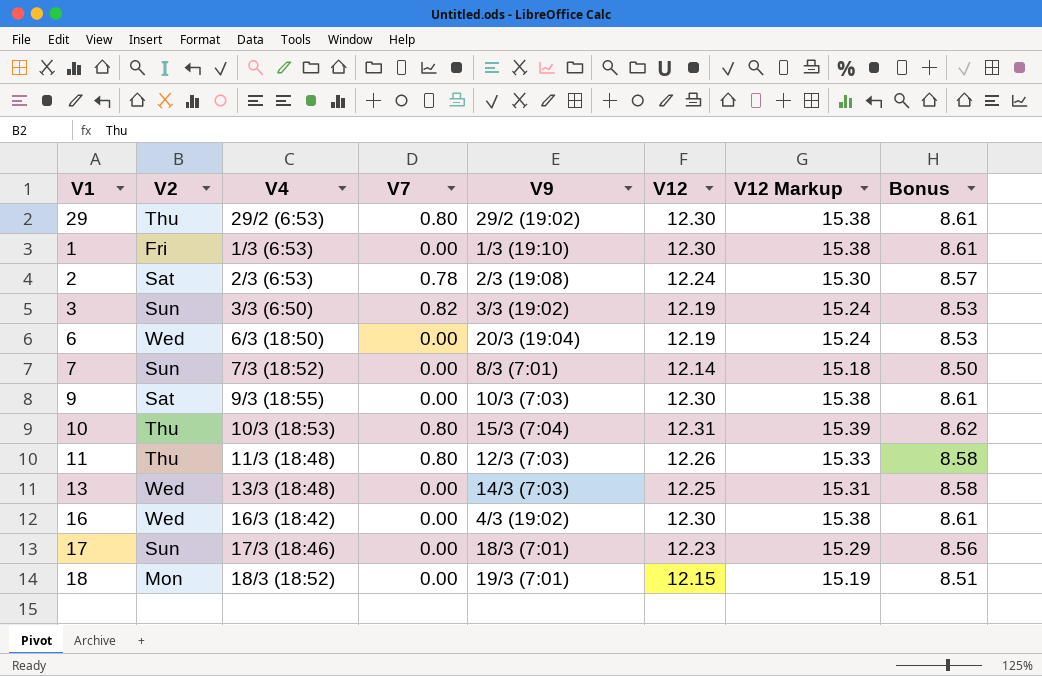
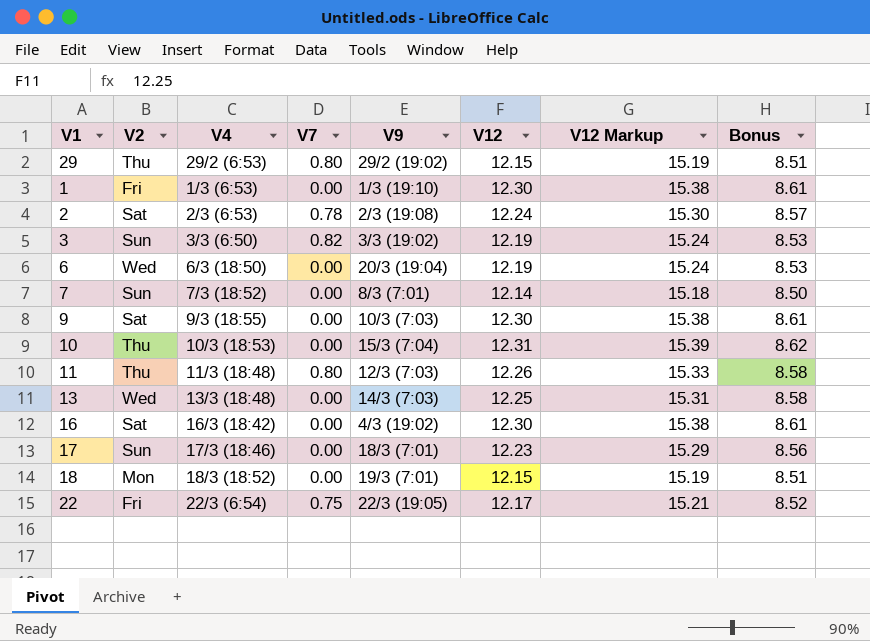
29 | V12: 12.30 -> 12.15
29 | V12 Markup: 15.38 -> 15.19
29 | Bonus: 8.61 -> 8.51
10 | V7: 0.80 -> 0.00
16 | V2: Wed -> Sat
row 22: none -> Fri | 22/3 (6:54) | 0.75 | 22/3 (19:05) | 12.17 | 15.21 | 8.52

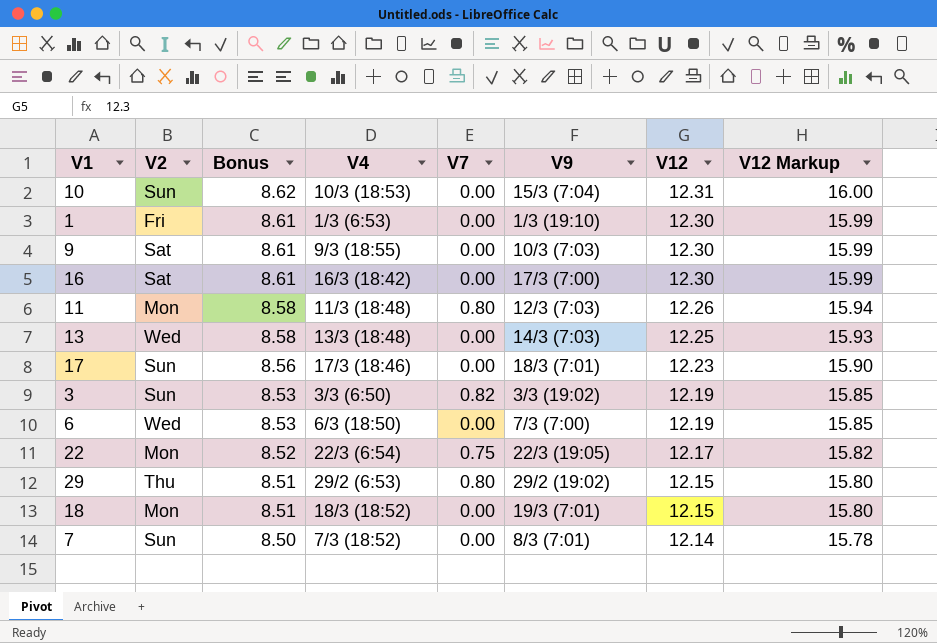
row order: none -> Bonus descending
column Bonus | position: 8 -> 3
column V12 Markup | formula: [V12] * 1.25 -> [V12] * 1.3
row 2: Sat | 2/3 (6:53) | 0.78 | 2/3 (19:08) | 12.24 | 15.30 | 8.57 -> none
10 | V2: Thu -> Sun
16 | V9: 4/3 (19:02) -> 17/3 (7:00)
11 | V2: Thu -> Mon
6 | V9: 20/3 (19:04) -> 7/3 (7:00)
22 | V2: Fri -> Mon

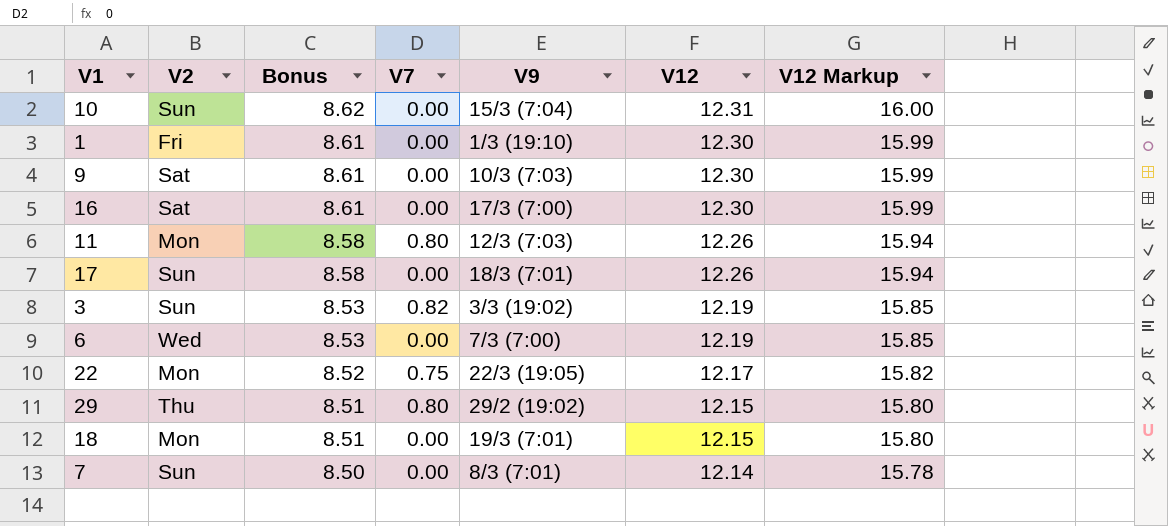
column V4 | position: 4 -> none
row 13: Wed | 8.58 | 13/3 (18:48) | 0.00 | 14/3 (7:03) | 12.25 | 15.93 -> none
17 | Bonus: 8.56 -> 8.58
17 | V12: 12.23 -> 12.26
17 | V12 Markup: 15.90 -> 15.94

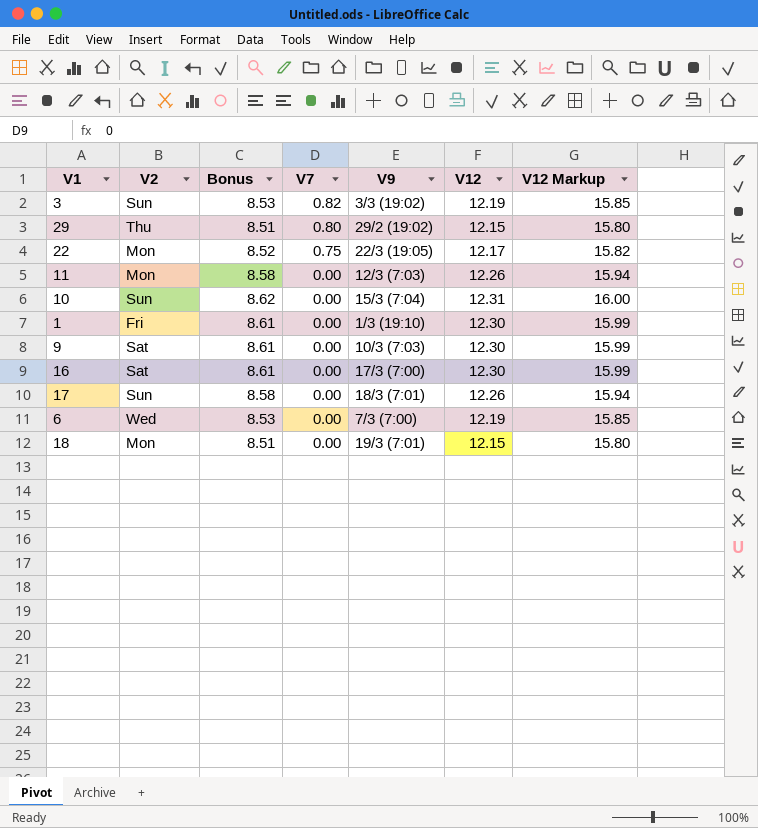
row order: Bonus descending -> V7 descending
row 7: Sun | 8.50 | 0.00 | 8/3 (7:01) | 12.14 | 15.78 -> none
11 | V7: 0.80 -> 0.00

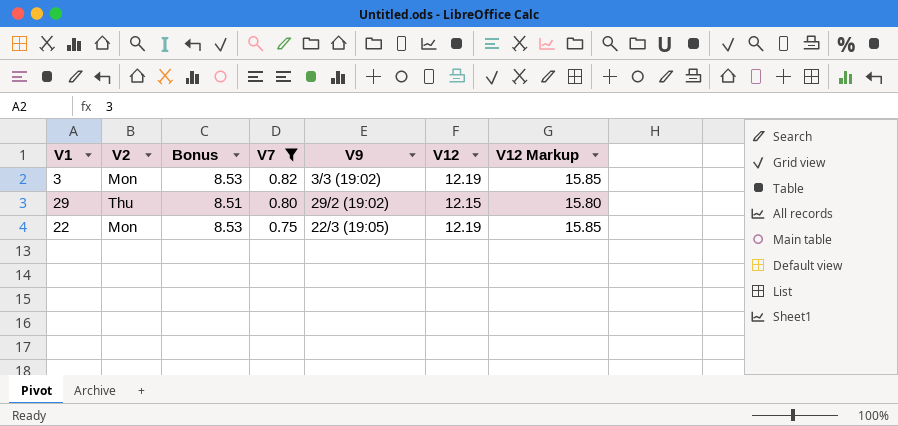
filter: none -> V7 != 0.00
3 | V2: Sun -> Mon
22 | Bonus: 8.52 -> 8.53
22 | V12: 12.17 -> 12.19
22 | V12 Markup: 15.82 -> 15.85

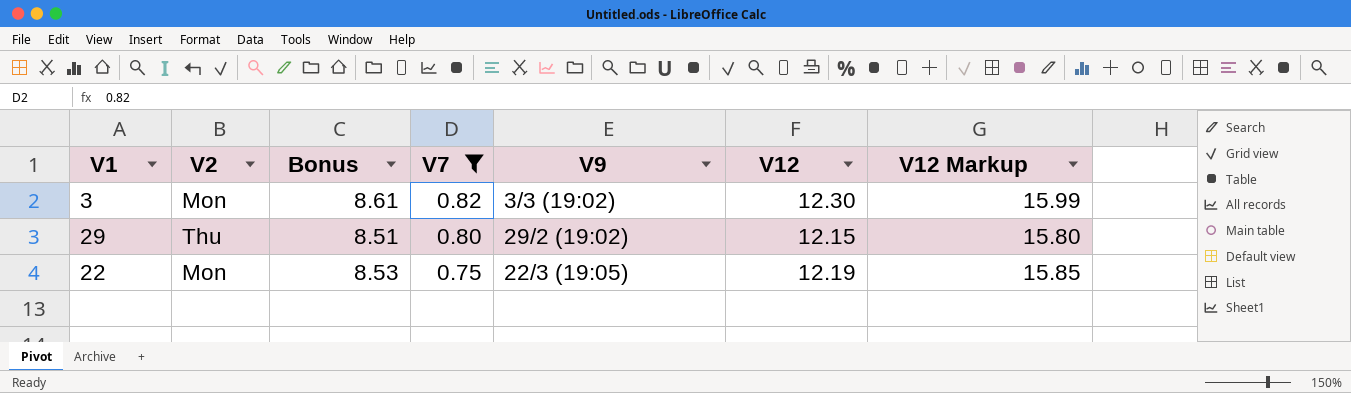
3 | Bonus: 8.53 -> 8.61
3 | V12: 12.19 -> 12.30
3 | V12 Markup: 15.85 -> 15.99

